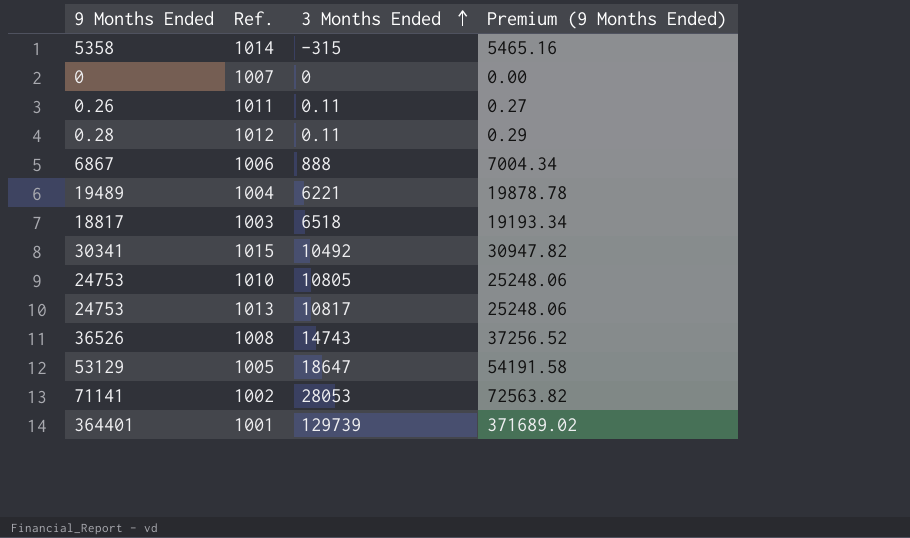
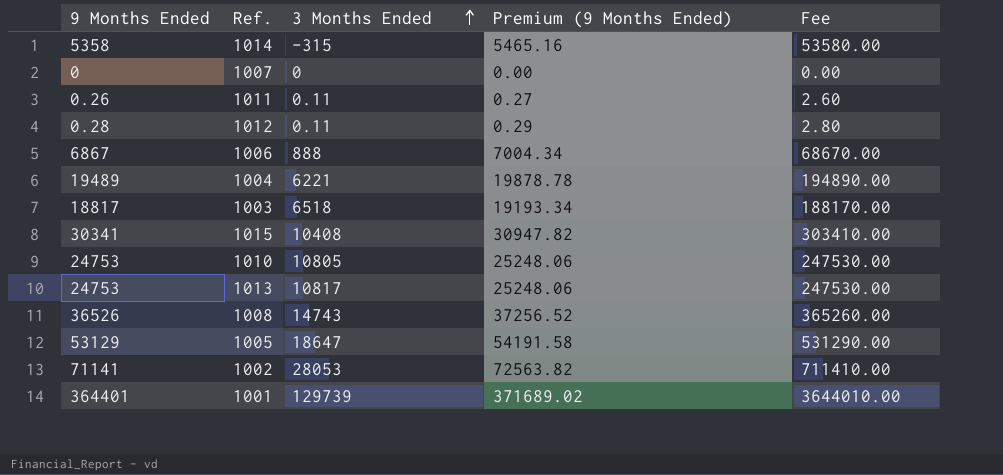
column Fee | formula: none -> [9 Months Ended] * 10
1015 | 3 Months Ended: 10492 -> 10408

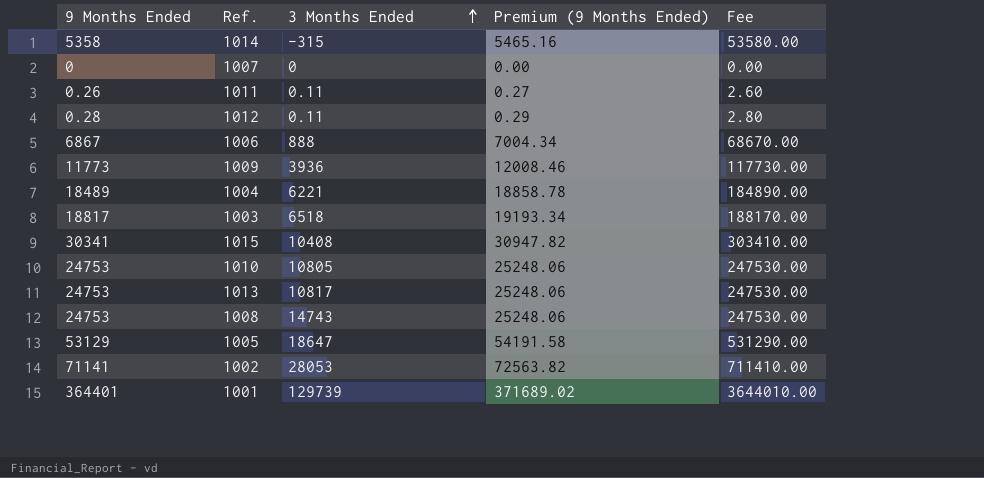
row 1009: none -> 11773 | 3936 | 12008.46 | 117730.00
1004 | 9 Months Ended: 19489 -> 18489
1004 | Premium (9 Months Ended): 19878.78 -> 18858.78
1004 | Fee: 194890.00 -> 184890.00
1008 | 9 Months Ended: 36526 -> 24753
1008 | Premium (9 Months Ended): 37256.52 -> 25248.06
1008 | Fee: 365260.00 -> 247530.00

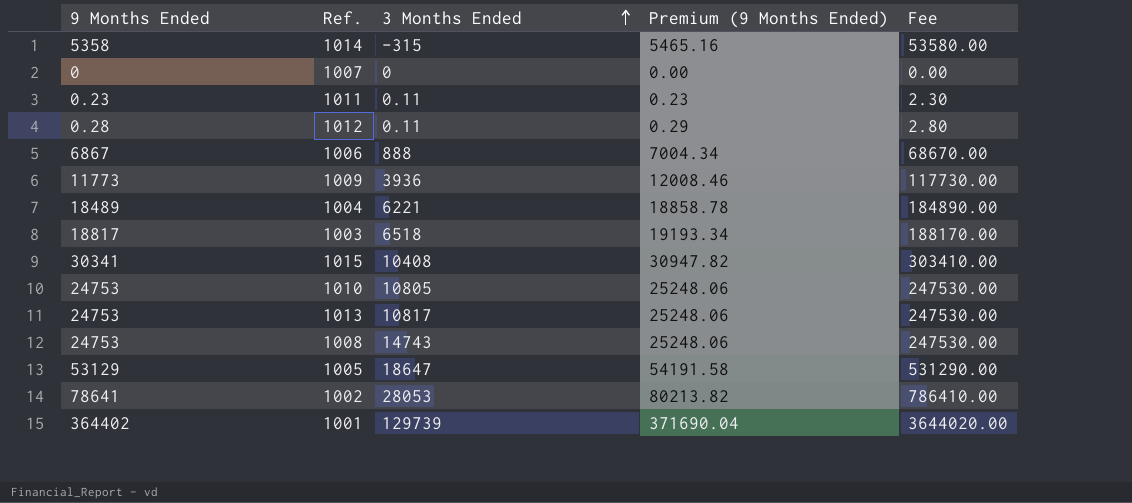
1011 | 9 Months Ended: 0.26 -> 0.23
1011 | Premium (9 Months Ended): 0.27 -> 0.23
1011 | Fee: 2.60 -> 2.30
1002 | 9 Months Ended: 71141 -> 78641
1002 | Premium (9 Months Ended): 72563.82 -> 80213.82
1002 | Fee: 711410.00 -> 786410.00
1001 | 9 Months Ended: 364401 -> 364402
1001 | Premium (9 Months Ended): 371689.02 -> 371690.04
1001 | Fee: 3644010.00 -> 3644020.00

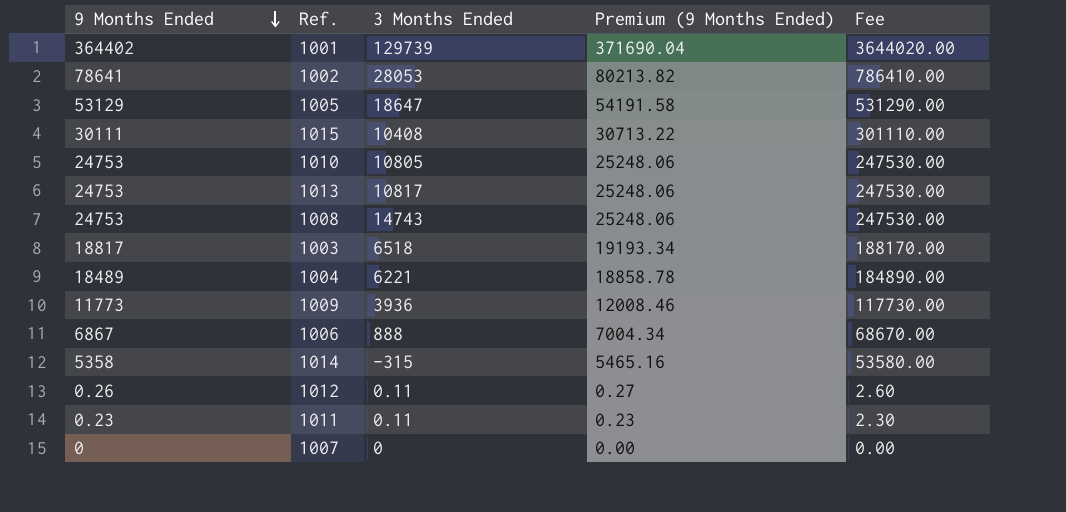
row order: 3 Months Ended ascending -> 9 Months Ended descending
1015 | 9 Months Ended: 30341 -> 30111
1015 | Premium (9 Months Ended): 30947.82 -> 30713.22
1015 | Fee: 303410.00 -> 301110.00
1012 | 9 Months Ended: 0.28 -> 0.26
1012 | Premium (9 Months Ended): 0.29 -> 0.27
1012 | Fee: 2.80 -> 2.60

